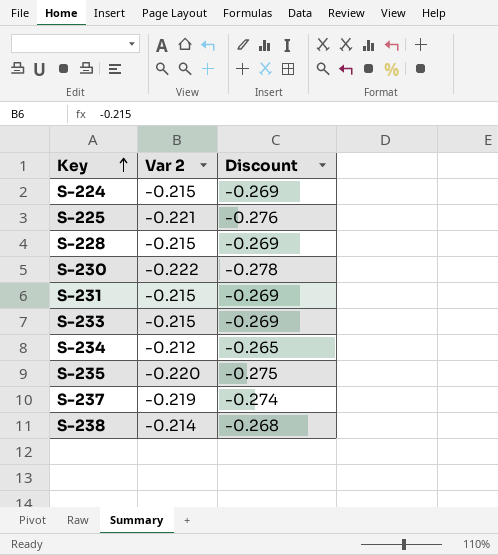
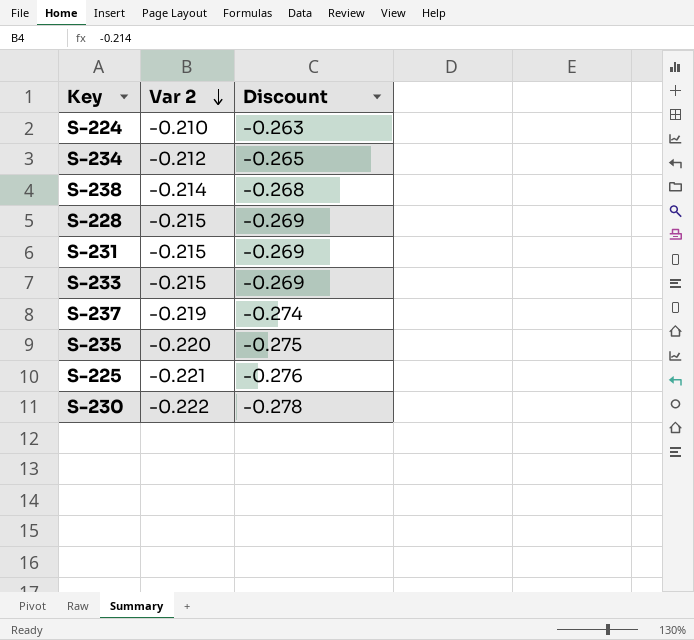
row order: Key ascending -> Var 2 descending
S-224 | Var 2: -0.215 -> -0.210
S-224 | Discount: -0.269 -> -0.263

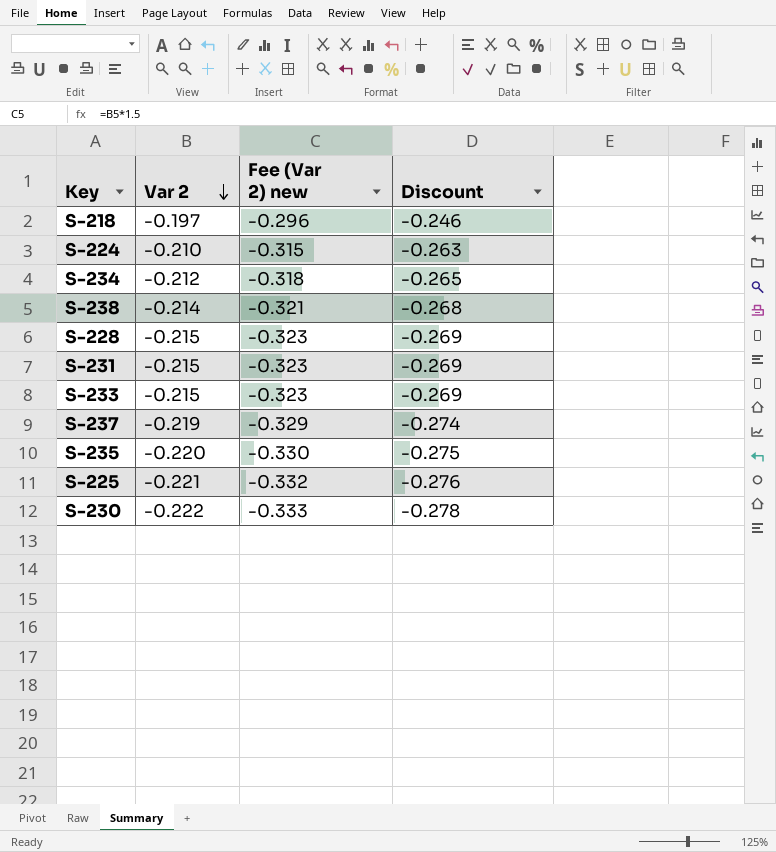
column Fee (Var 2) new | formula: none -> [Var 2] * 1.5
row S-218: none -> -0.197 | -0.296 | -0.246

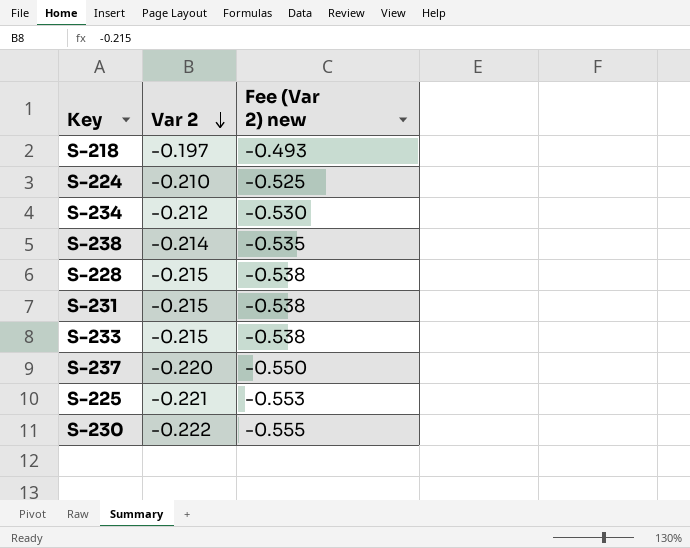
column Discount | formula: [Var 2] * 1.25 -> none
column Fee (Var 2) new | formula: [Var 2] * 1.5 -> [Var 2] * 2.5
row S-235: -0.220 | -0.330 | -0.275 -> none
S-237 | Var 2: -0.219 -> -0.220

